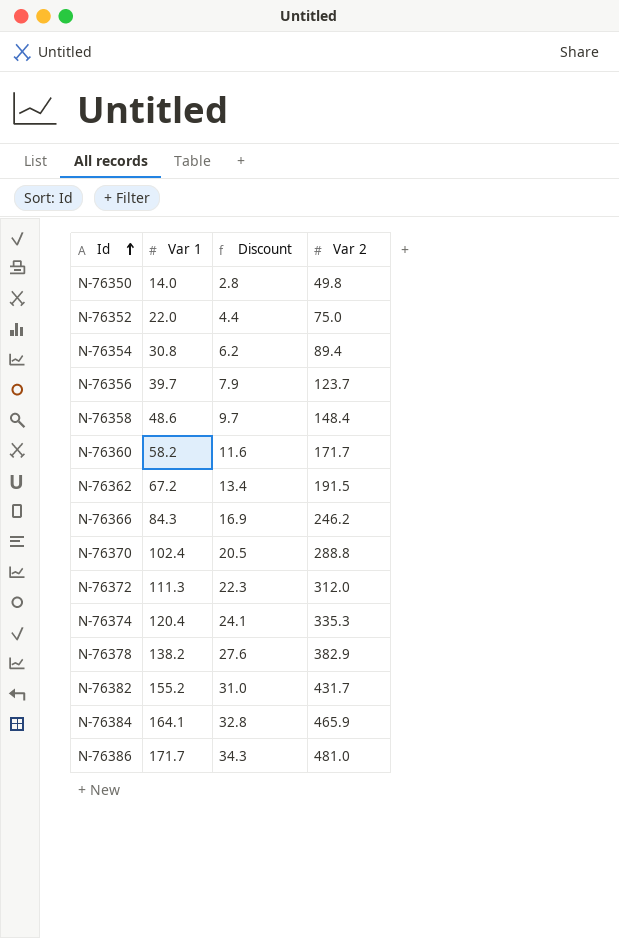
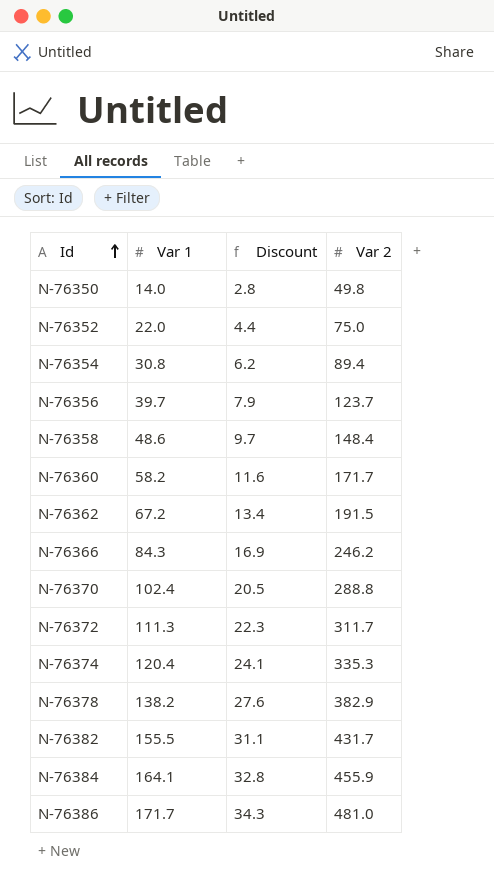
N-76372 | Var 2: 312.0 -> 311.7
N-76382 | Var 1: 155.2 -> 155.5
N-76382 | Discount: 31.0 -> 31.1
N-76384 | Var 2: 465.9 -> 455.9

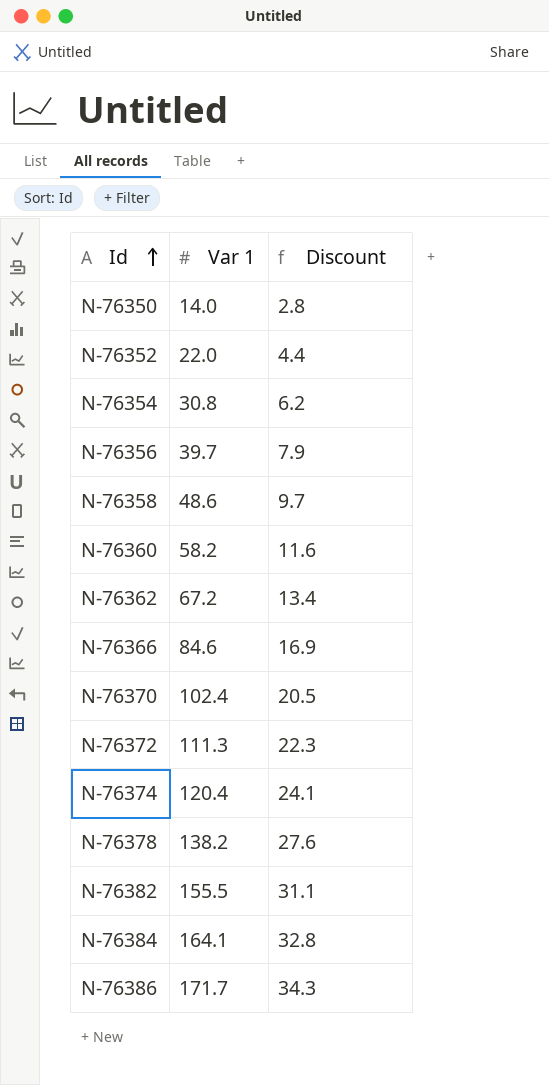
column Var 2 | position: 4 -> none
N-76366 | Var 1: 84.3 -> 84.6

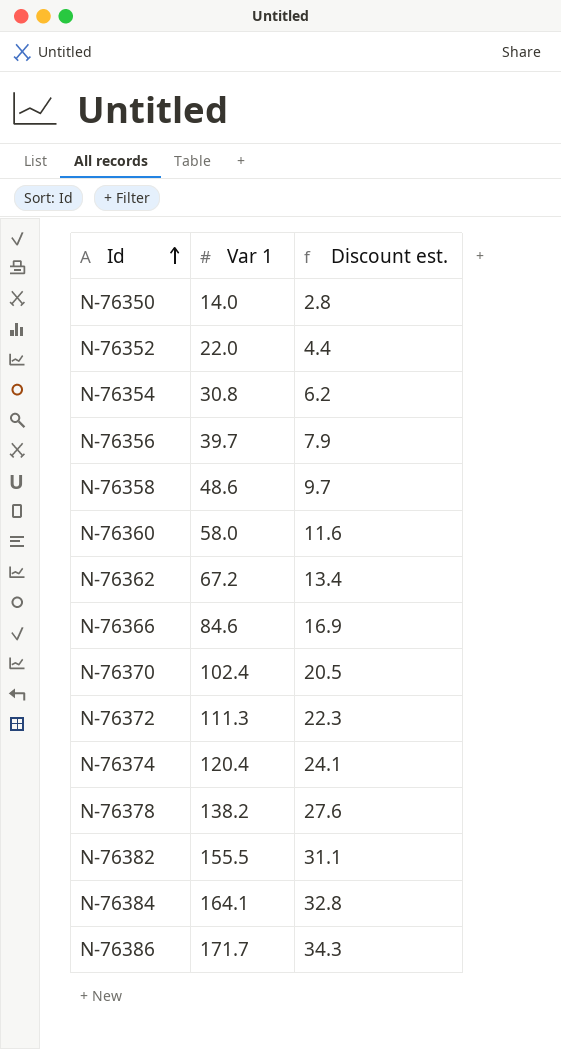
column name: Discount -> Discount est.
N-76360 | Var 1: 58.2 -> 58.0

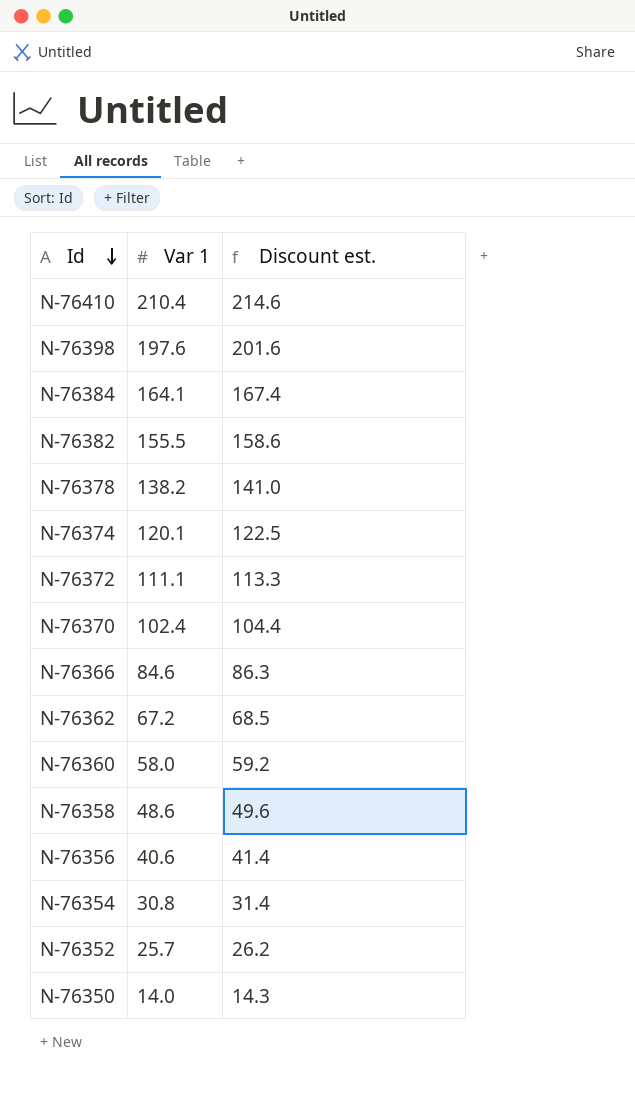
row order: Id ascending -> Id descending
column Discount est. | formula: [Var 1] * 0.2 -> [Var 1] * 1.02
row N-76386: 171.7 | 34.3 -> none
row N-76410: none -> 210.4 | 214.6
row N-76398: none -> 197.6 | 201.6
N-76374 | Var 1: 120.4 -> 120.1
N-76372 | Var 1: 111.3 -> 111.1
N-76356 | Var 1: 39.7 -> 40.6
N-76352 | Var 1: 22.0 -> 25.7

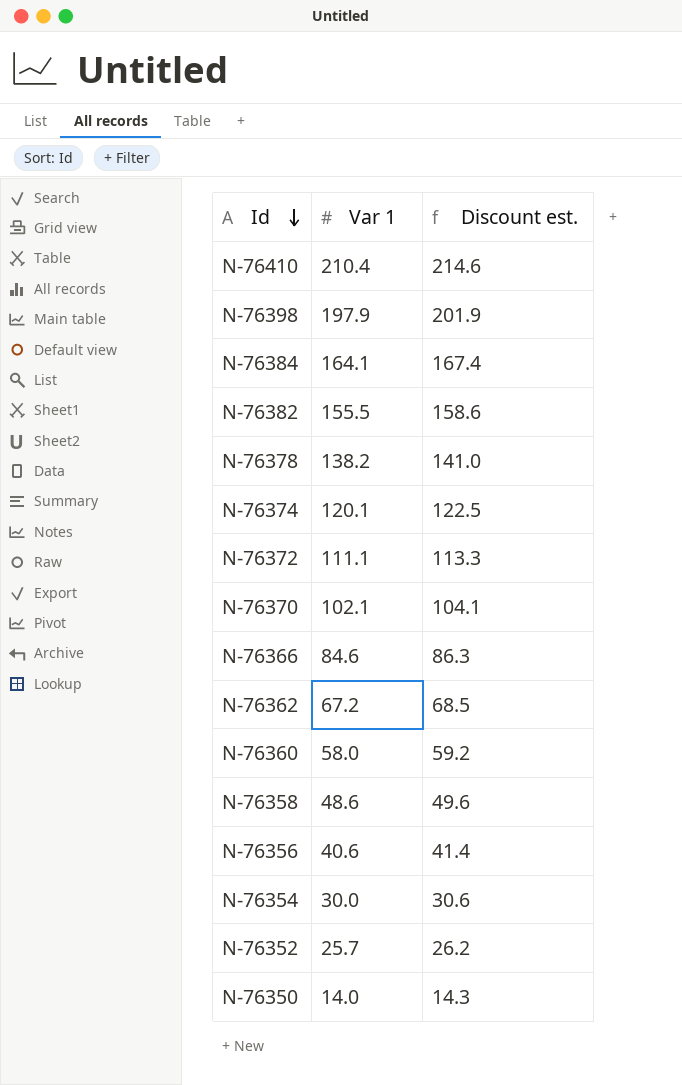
N-76398 | Var 1: 197.6 -> 197.9
N-76398 | Discount est.: 201.6 -> 201.9
N-76370 | Var 1: 102.4 -> 102.1
N-76370 | Discount est.: 104.4 -> 104.1
N-76354 | Var 1: 30.8 -> 30.0
N-76354 | Discount est.: 31.4 -> 30.6

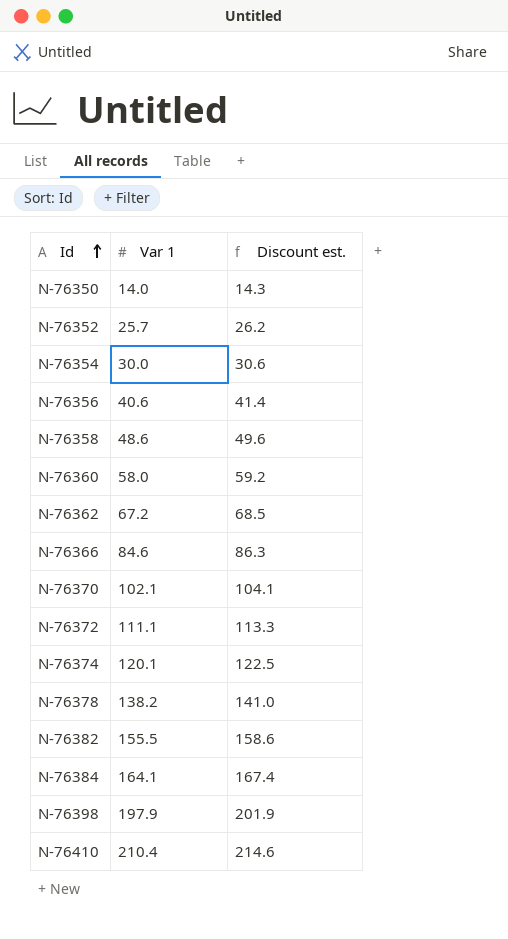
row order: Id descending -> Id ascending

